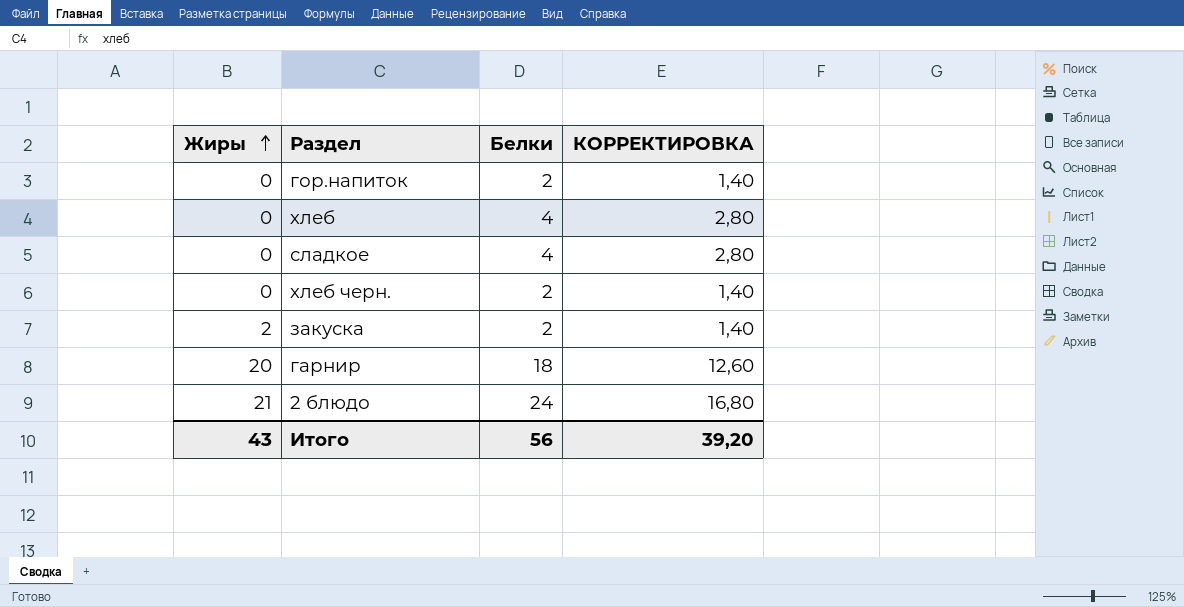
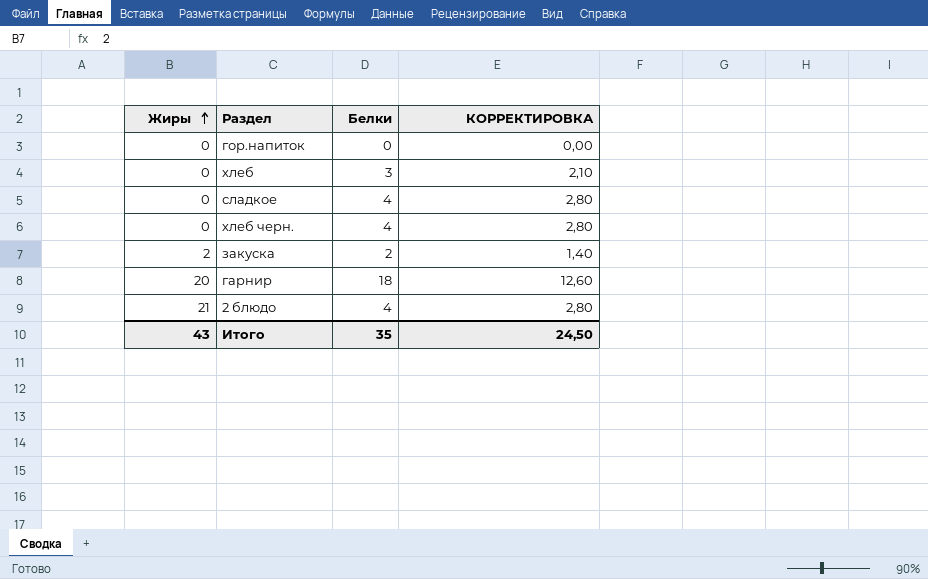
гор.напиток | Белки: 2 -> 0
гор.напиток | КОРРЕКТИРОВКА: 1,40 -> 0,00
хлеб | Белки: 4 -> 3
хлеб | КОРРЕКТИРОВКА: 2,80 -> 2,10
хлеб черн. | Белки: 2 -> 4
хлеб черн. | КОРРЕКТИРОВКА: 1,40 -> 2,80
2 блюдо | Белки: 24 -> 4
2 блюдо | КОРРЕКТИРОВКА: 16,80 -> 2,80
Итого | Белки: 56 -> 35
Итого | КОРРЕКТИРОВКА: 39,20 -> 24,50

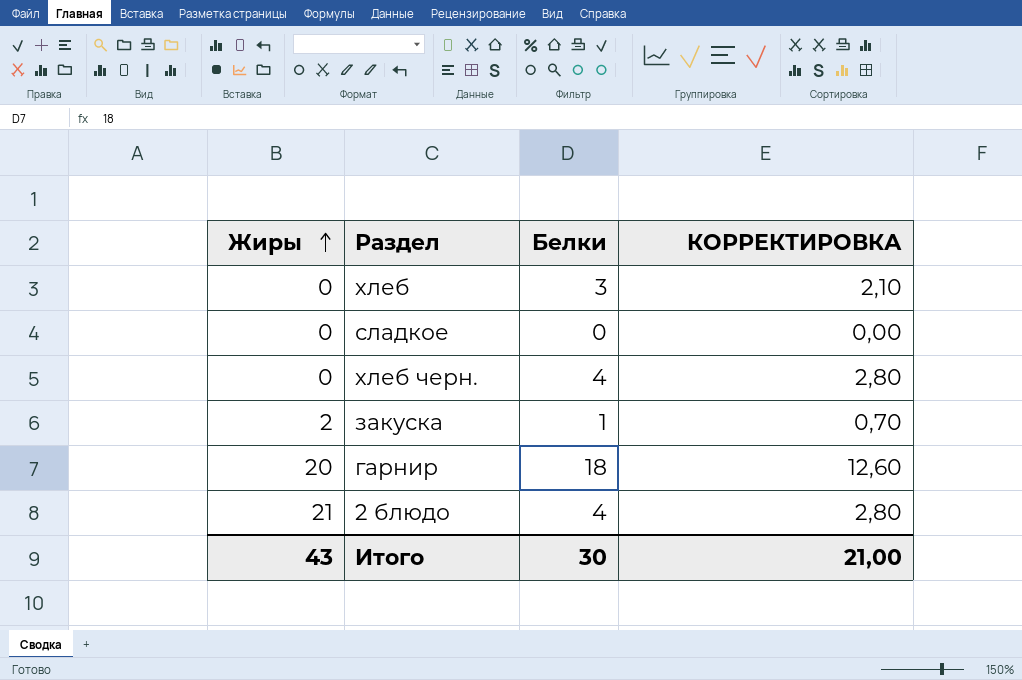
row гор.напиток: 0 | 0 | 0,00 -> none
сладкое | Белки: 4 -> 0
сладкое | КОРРЕКТИРОВКА: 2,80 -> 0,00
закуска | Белки: 2 -> 1
закуска | КОРРЕКТИРОВКА: 1,40 -> 0,70
Итого | Белки: 35 -> 30
Итого | КОРРЕКТИРОВКА: 24,50 -> 21,00

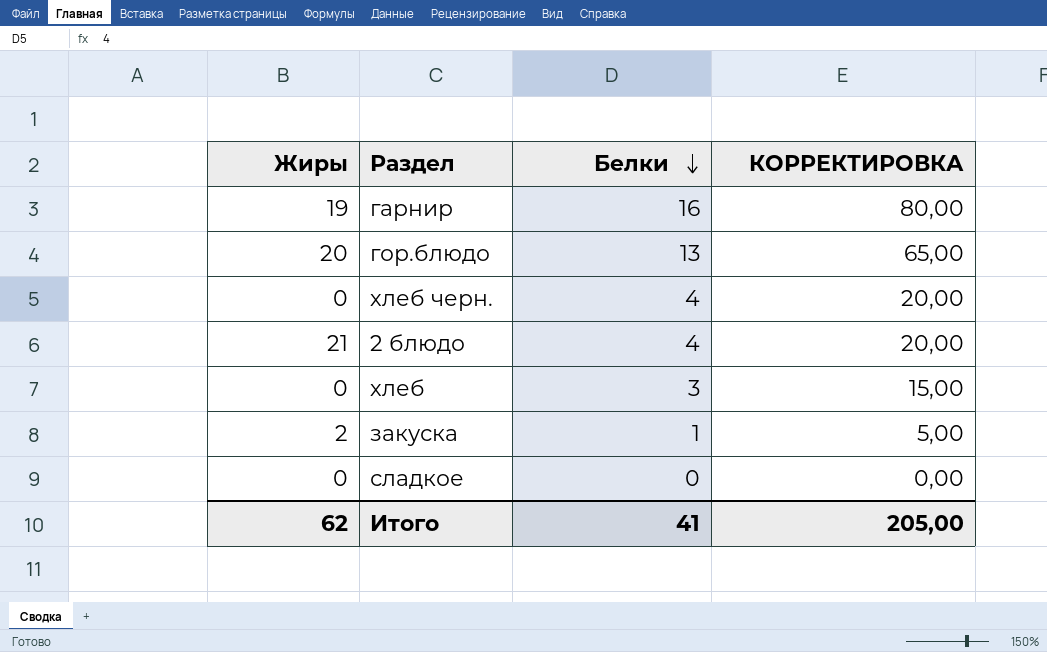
row order: Жиры ascending -> Белки descending
column КОРРЕКТИРОВКА | formula: [Белки] * 0,7 -> [Белки] * 5
гарнир | Жиры: 20 -> 19
гарнир | Белки: 18 -> 16
row гор.блюдо: none -> 20 | 13 | 65,00
Итого | Жиры: 43 -> 62
Итого | Белки: 30 -> 41
Итого | КОРРЕКТИРОВКА: 21,00 -> 205,00

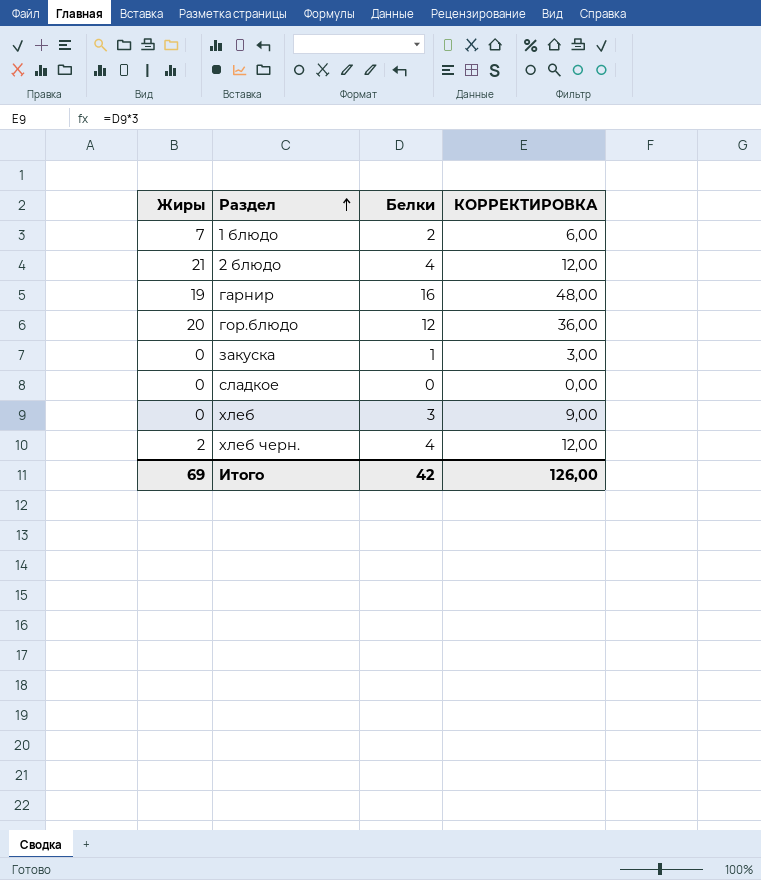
row order: Белки descending -> Раздел ascending
column КОРРЕКТИРОВКА | formula: [Белки] * 5 -> [Белки] * 3
row 1 блюдо: none -> 7 | 2 | 6,00
гор.блюдо | Белки: 13 -> 12
закуска | Жиры: 2 -> 0
хлеб черн. | Жиры: 0 -> 2
Итого | Жиры: 62 -> 69
Итого | Белки: 41 -> 42
Итого | КОРРЕКТИРОВКА: 205,00 -> 126,00

